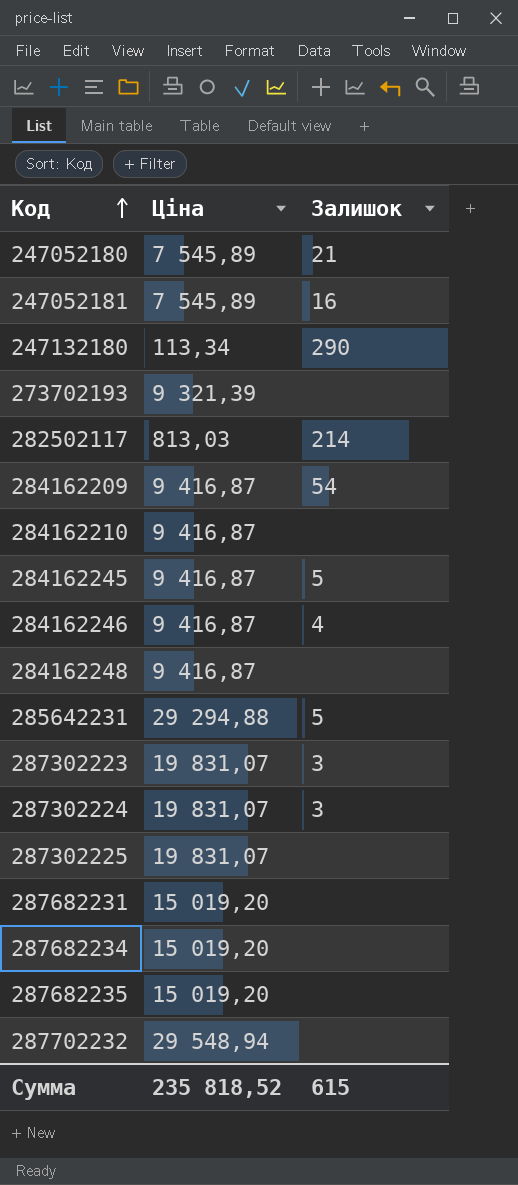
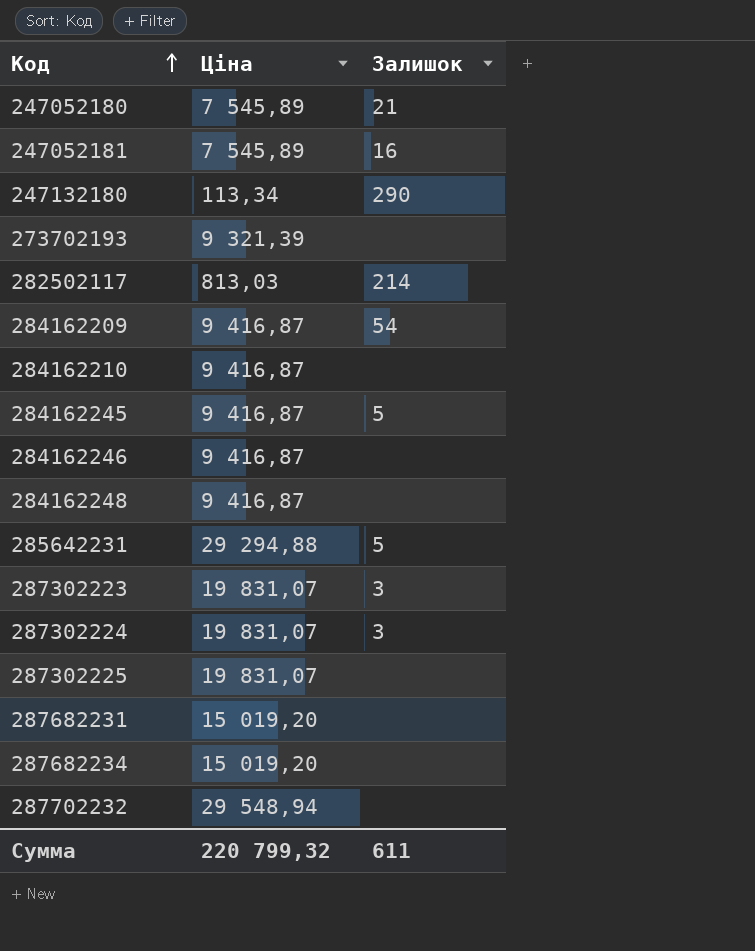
row 287682235: 15 019,20 | none -> none
284162246 | Залишок: 4 -> none
Сумма | Ціна: 235 818,52 -> 220 799,32
Сумма | Залишок: 615 -> 611

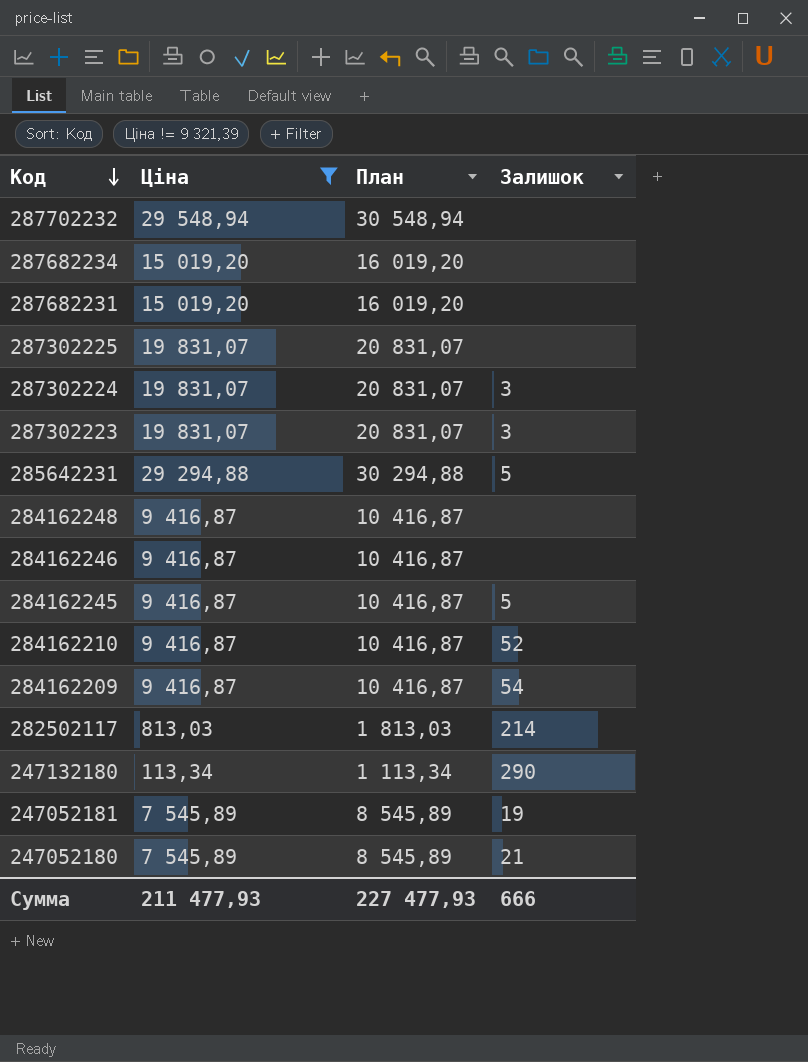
filter: none -> Ціна != 9 321,39
row order: Код ascending -> Код descending
column План | formula: none -> [Ціна] + 1000
284162210 | Залишок: none -> 52
247052181 | Залишок: 16 -> 19
Сумма | Ціна: 220 799,32 -> 211 477,93
Сумма | Залишок: 611 -> 666

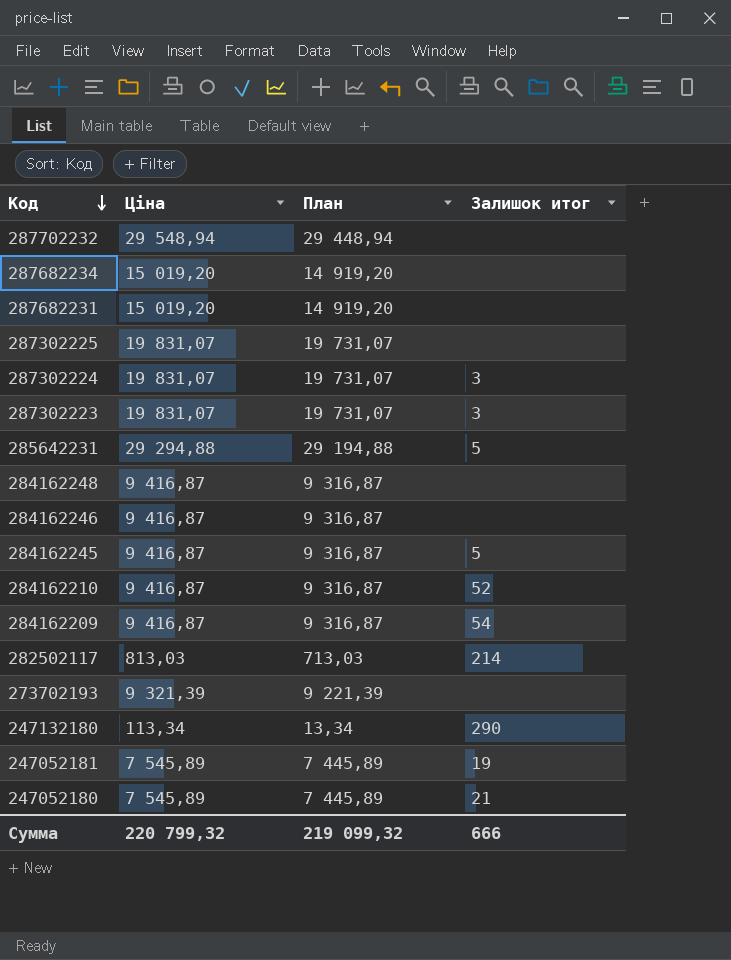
filter: Ціна != 9 321,39 -> none
column План | formula: [Ціна] + 1000 -> [Ціна] - 100
column name: Залишок -> Залишок итог
Сумма | Ціна: 211 477,93 -> 220 799,32
Сумма | План: 227 477,93 -> 219 099,32

